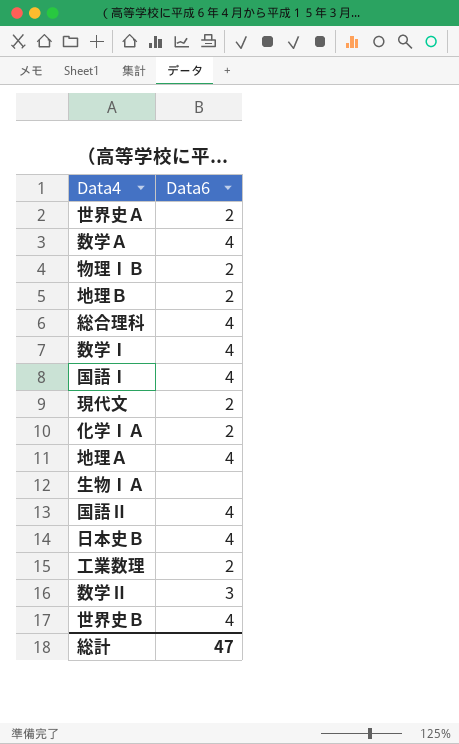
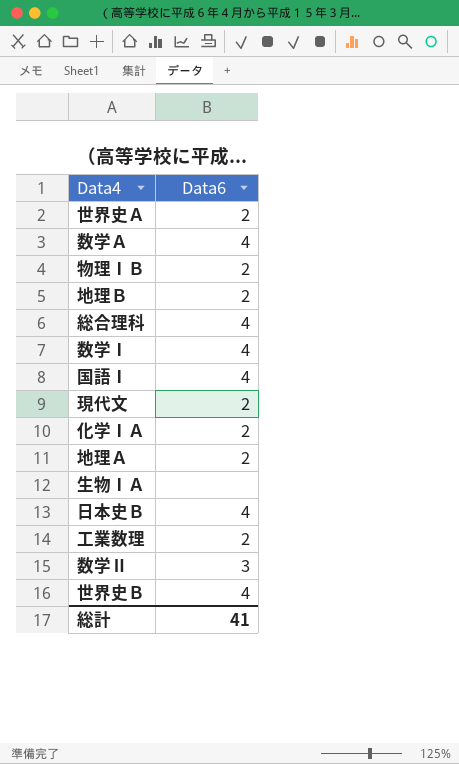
row 国語Ⅱ: 4 -> none
地理Ａ | Data6: 4 -> 2
総計 | Data6: 47 -> 41

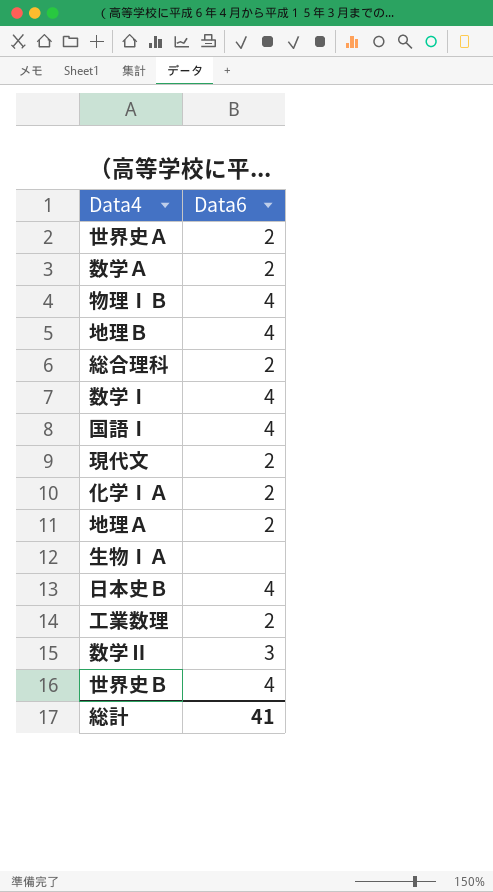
数学Ａ | Data6: 4 -> 2
物理ⅠＢ | Data6: 2 -> 4
地理Ｂ | Data6: 2 -> 4
総合理科 | Data6: 4 -> 2

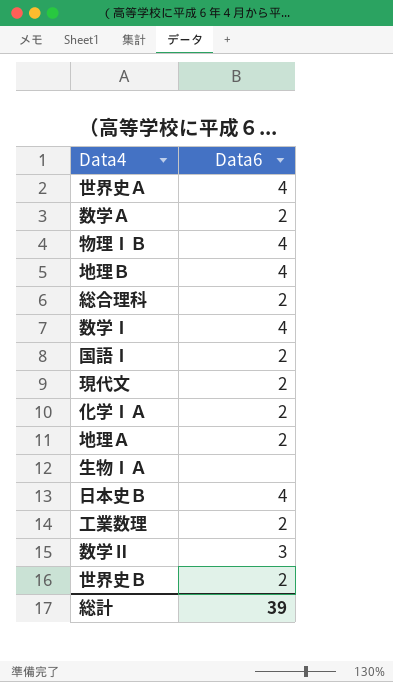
世界史Ａ | Data6: 2 -> 4
国語Ⅰ | Data6: 4 -> 2
世界史Ｂ | Data6: 4 -> 2
総計 | Data6: 41 -> 39

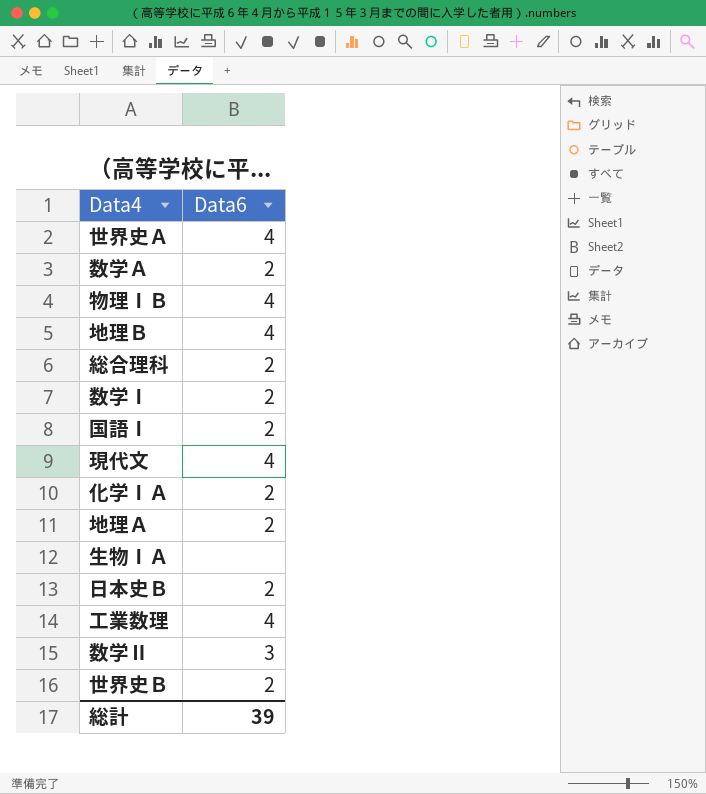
数学Ⅰ | Data6: 4 -> 2
現代文 | Data6: 2 -> 4
日本史Ｂ | Data6: 4 -> 2
工業数理 | Data6: 2 -> 4

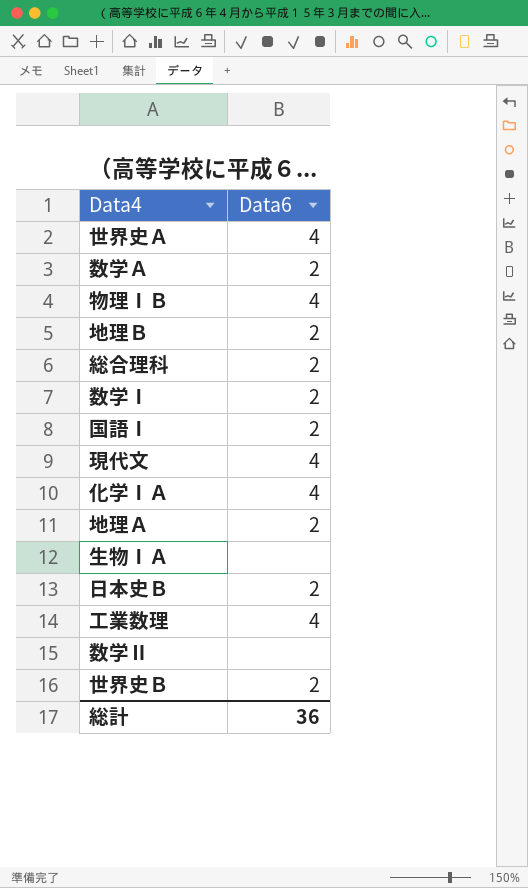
地理Ｂ | Data6: 4 -> 2
化学ⅠＡ | Data6: 2 -> 4
数学Ⅱ | Data6: 3 -> none
総計 | Data6: 39 -> 36

